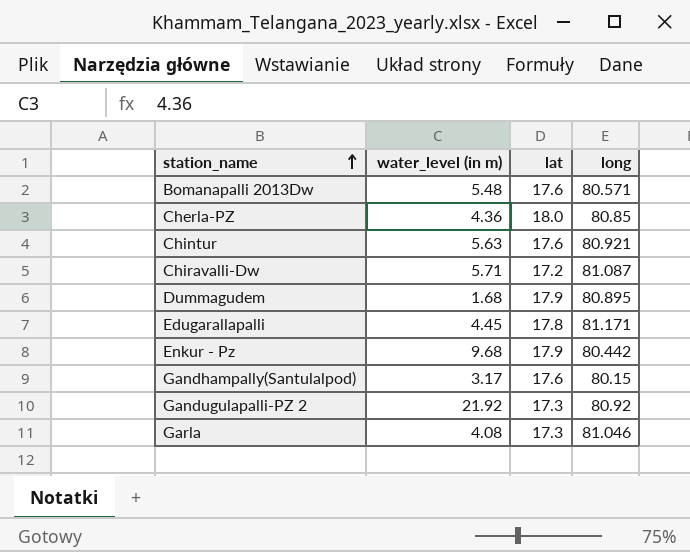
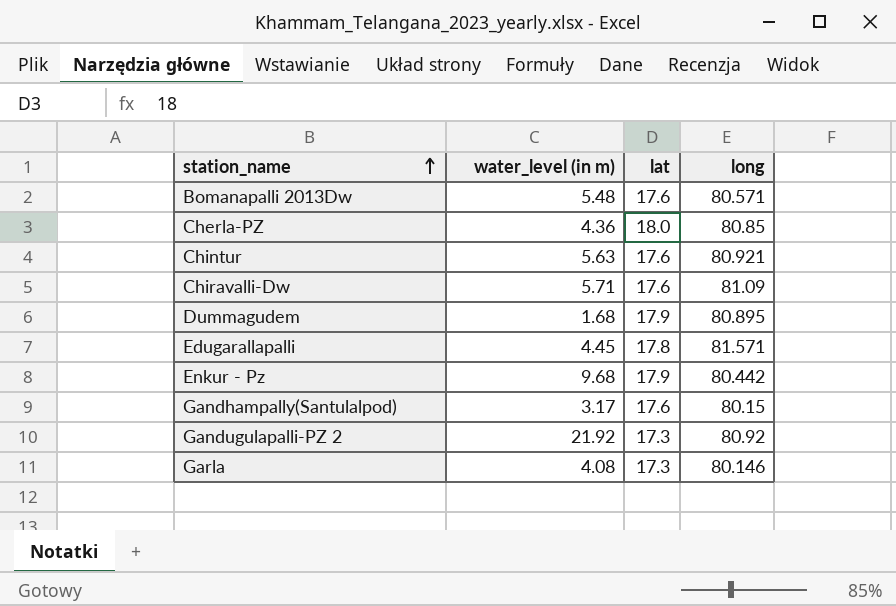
Chiravalli-Dw | lat: 17.2 -> 17.6
Chiravalli-Dw | long: 81.087 -> 81.09
Edugarallapalli | long: 81.171 -> 81.571
Garla | long: 81.046 -> 80.146

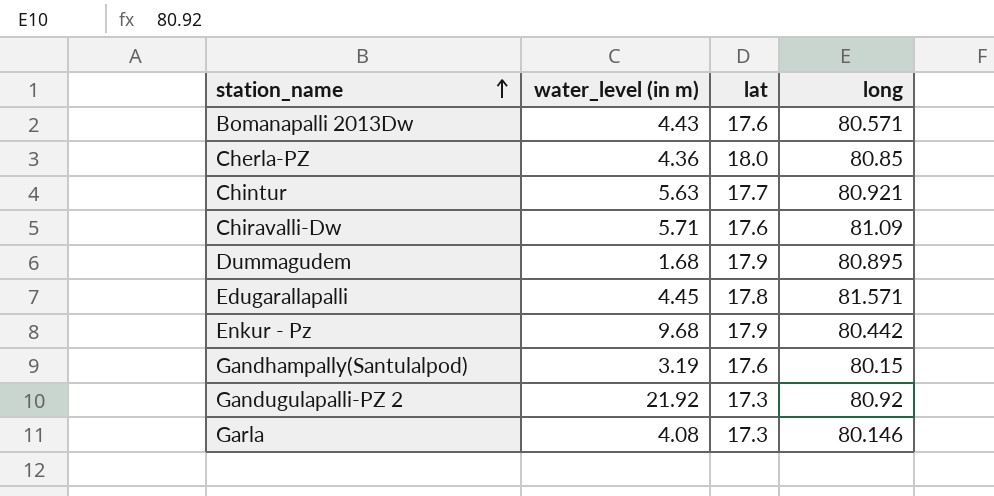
Bomanapalli 2013Dw | water_level (in m): 5.48 -> 4.43
Chintur | lat: 17.6 -> 17.7
Gandhampally(Santulalpod) | water_level (in m): 3.17 -> 3.19

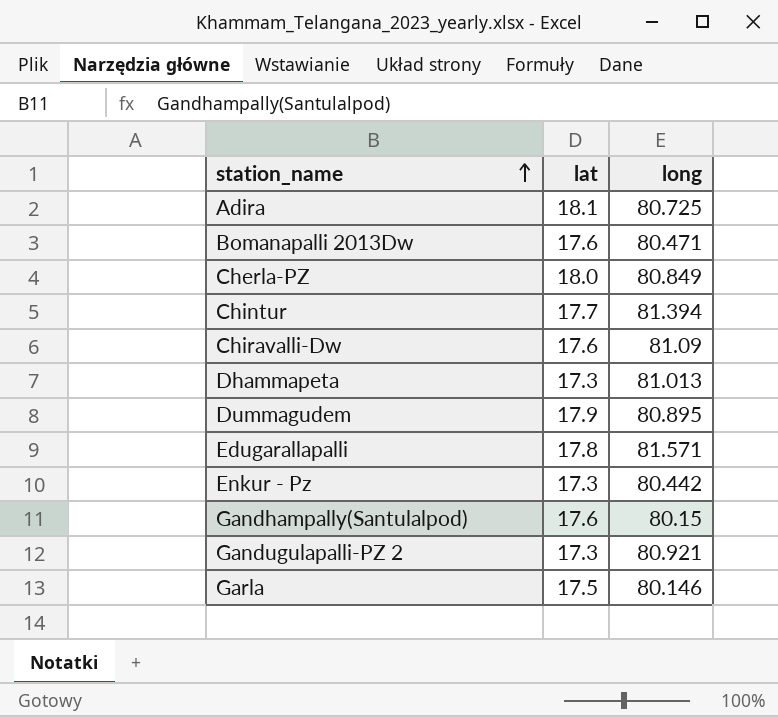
column water_level (in m) | position: 2 -> none
row Adira: none -> 18.1 | 80.725
Bomanapalli 2013Dw | long: 80.571 -> 80.471
Cherla-PZ | long: 80.85 -> 80.849
Chintur | long: 80.921 -> 81.394
row Dhammapeta: none -> 17.3 | 81.013
Enkur - Pz | lat: 17.9 -> 17.3
Gandugulapalli-PZ 2 | long: 80.92 -> 80.921
Garla | lat: 17.3 -> 17.5

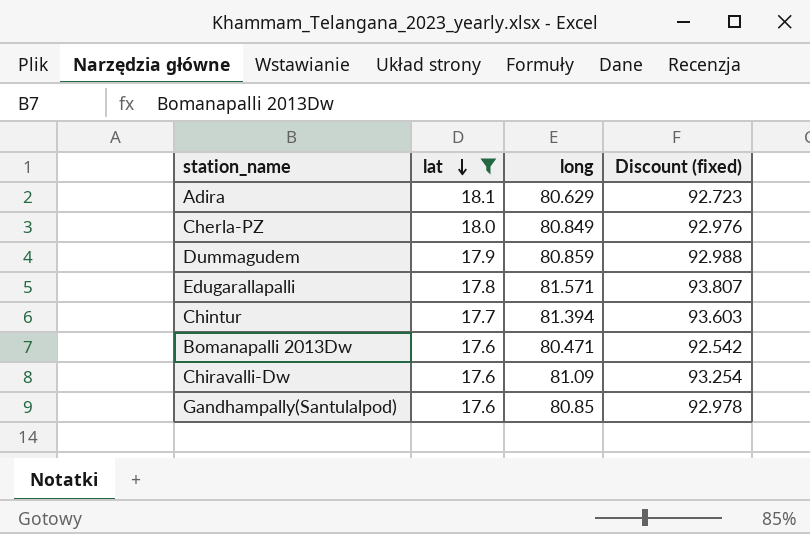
filter: none -> lat >= 17.6
row order: station_name ascending -> lat descending
column Discount (fixed) | formula: none -> [long] * 1.15
Adira | long: 80.725 -> 80.629
Dummagudem | long: 80.895 -> 80.859
Gandhampally(Santulalpod) | long: 80.15 -> 80.85

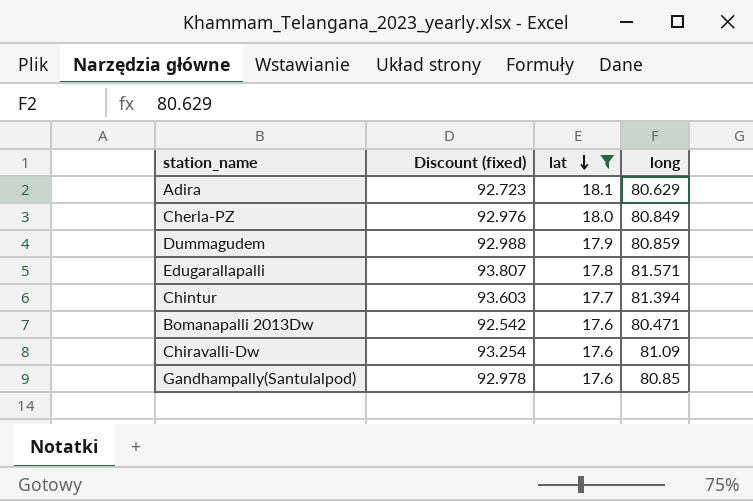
column Discount (fixed) | position: 4 -> 2

